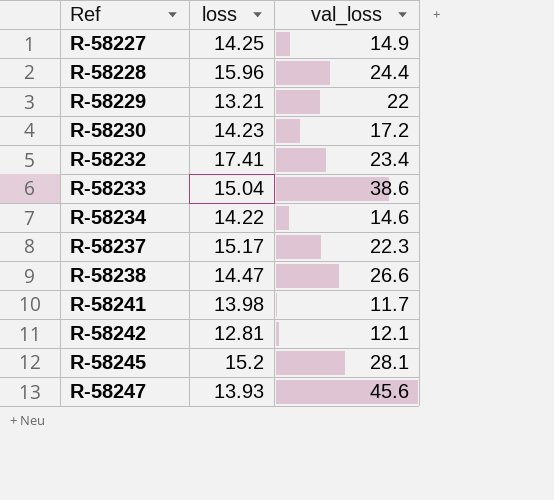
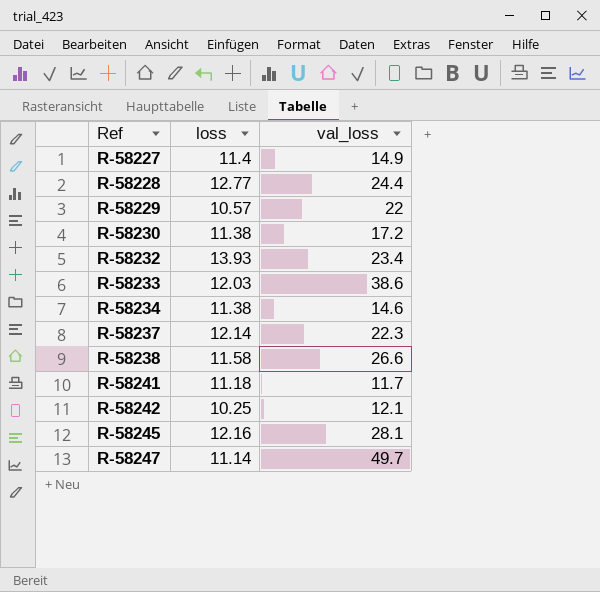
R-58227 | loss: 14.25 -> 11.4
R-58228 | loss: 15.96 -> 12.77
R-58229 | loss: 13.21 -> 10.57
R-58230 | loss: 14.23 -> 11.38
R-58232 | loss: 17.41 -> 13.93
R-58233 | loss: 15.04 -> 12.03
R-58234 | loss: 14.22 -> 11.38
R-58237 | loss: 15.17 -> 12.14
R-58238 | loss: 14.47 -> 11.58
R-58241 | loss: 13.98 -> 11.18
R-58242 | loss: 12.81 -> 10.25
R-58245 | loss: 15.2 -> 12.16
R-58247 | loss: 13.93 -> 11.14
R-58247 | val_loss: 45.6 -> 49.7

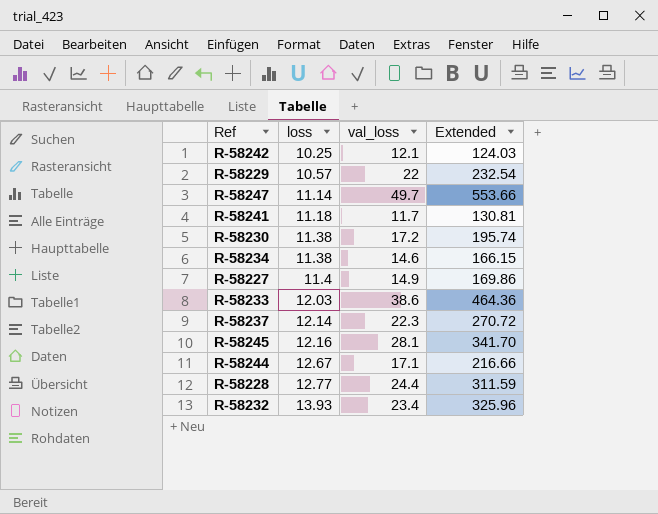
row order: Ref ascending -> loss ascending
column Extended | formula: none -> [loss] * [val_loss]
row R-58238: 11.58 | 26.6 -> none
row R-58244: none -> 12.67 | 17.1 | 216.66

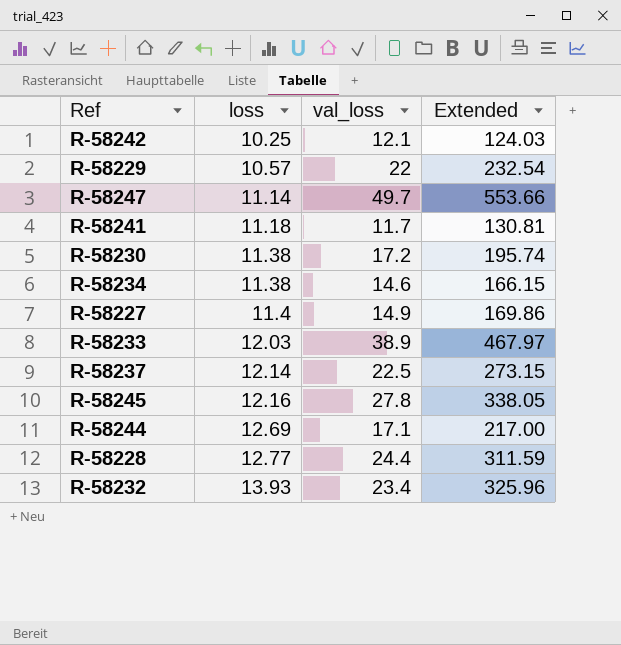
R-58233 | val_loss: 38.6 -> 38.9
R-58233 | Extended: 464.36 -> 467.97
R-58237 | val_loss: 22.3 -> 22.5
R-58237 | Extended: 270.72 -> 273.15
R-58245 | val_loss: 28.1 -> 27.8
R-58245 | Extended: 341.70 -> 338.05
R-58244 | loss: 12.67 -> 12.69
R-58244 | Extended: 216.66 -> 217.00

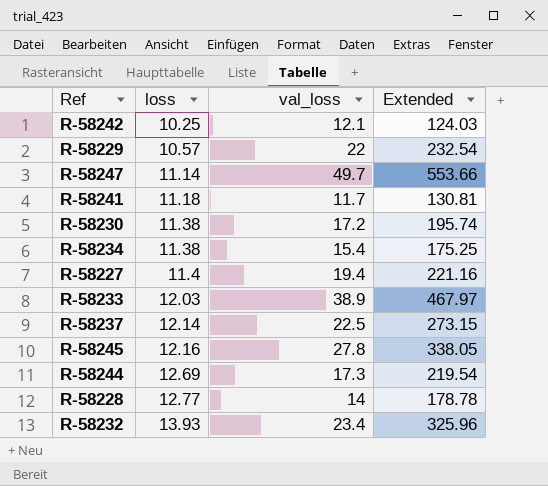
R-58234 | val_loss: 14.6 -> 15.4
R-58234 | Extended: 166.15 -> 175.25
R-58227 | val_loss: 14.9 -> 19.4
R-58227 | Extended: 169.86 -> 221.16
R-58244 | val_loss: 17.1 -> 17.3
R-58244 | Extended: 217.00 -> 219.54
R-58228 | val_loss: 24.4 -> 14
R-58228 | Extended: 311.59 -> 178.78

